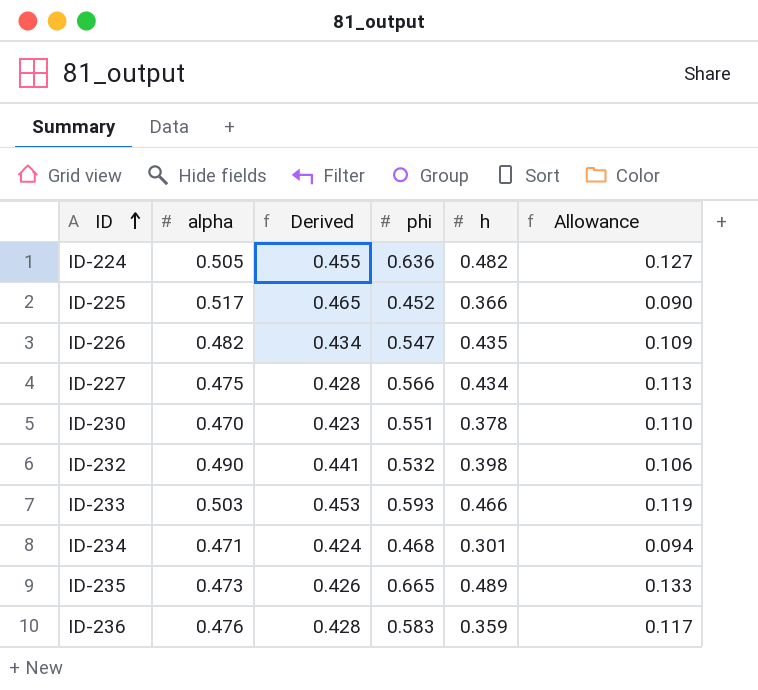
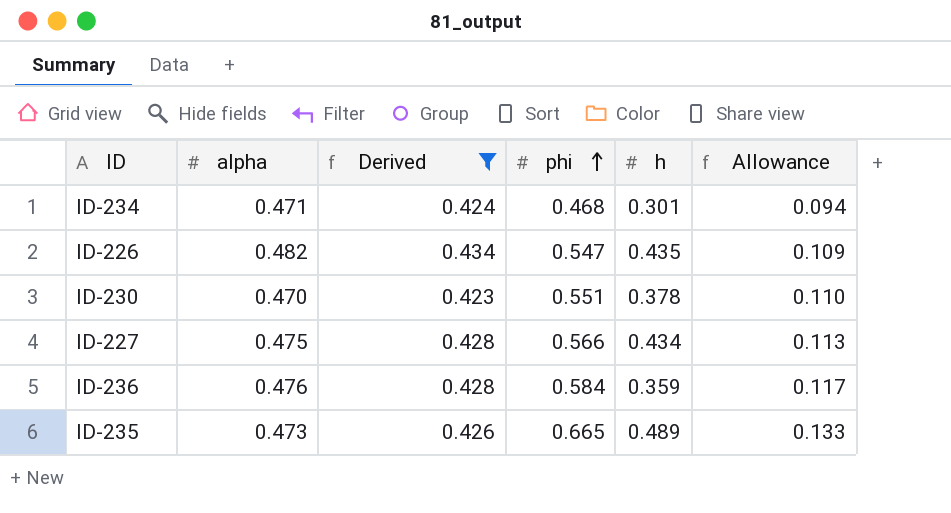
filter: none -> Derived <= 0.434
row order: ID ascending -> phi ascending
ID-236 | phi: 0.583 -> 0.584

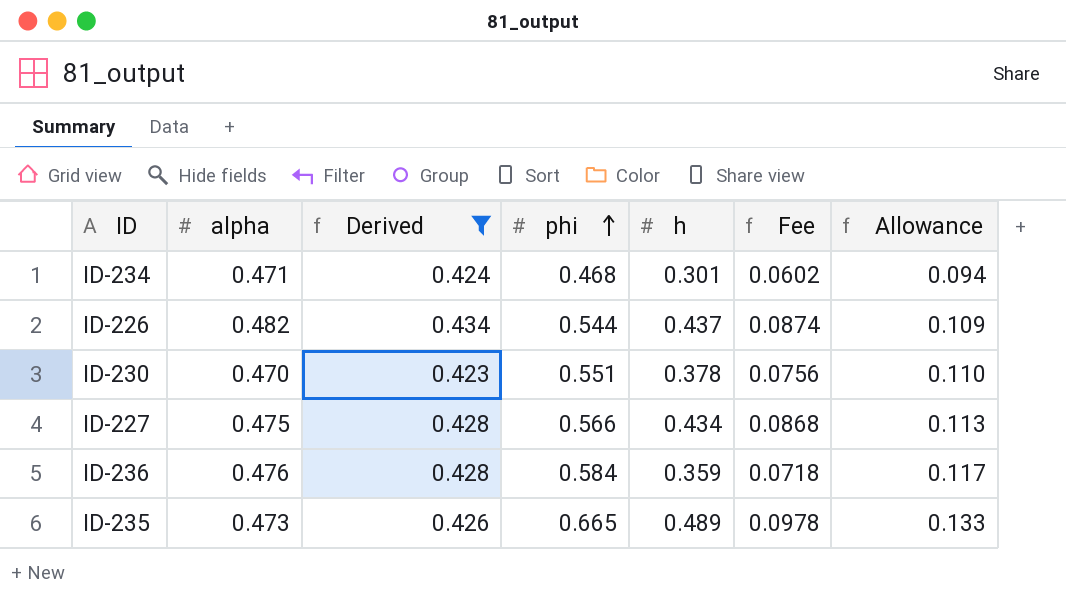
column Fee | formula: none -> [h] * 0.2
ID-226 | phi: 0.547 -> 0.544
ID-226 | h: 0.435 -> 0.437

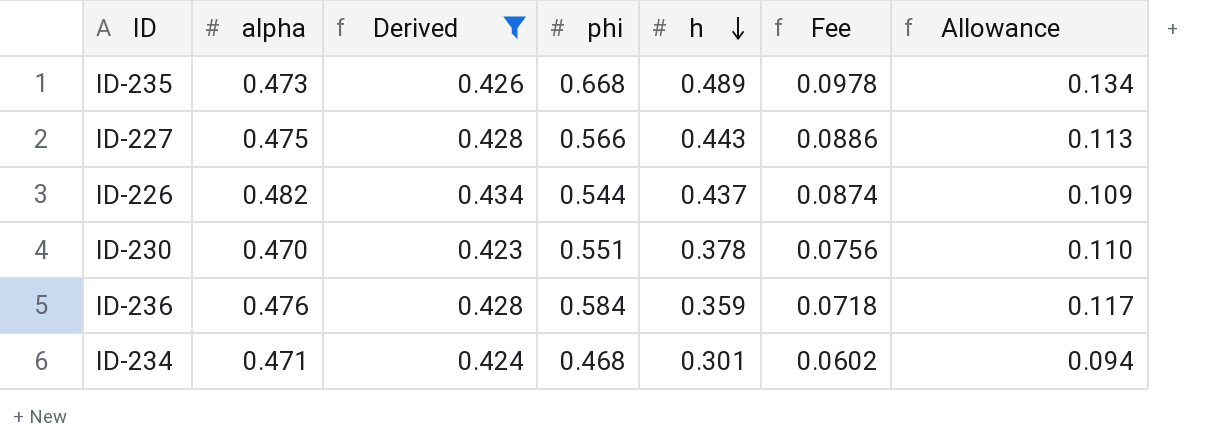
row order: phi ascending -> h descending
ID-235 | phi: 0.665 -> 0.668
ID-235 | Allowance: 0.133 -> 0.134
ID-227 | h: 0.434 -> 0.443
ID-227 | Fee: 0.0868 -> 0.0886

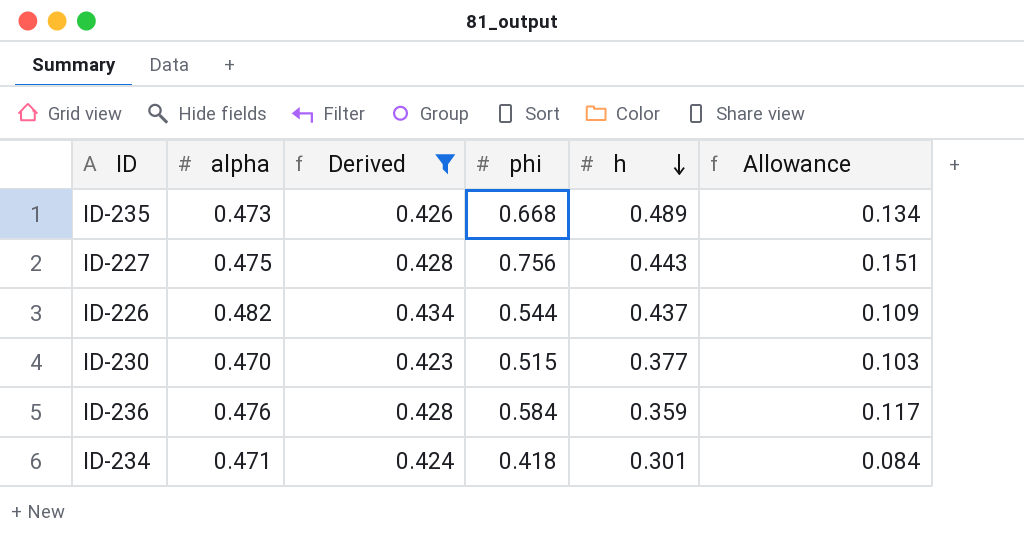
column Fee | formula: [h] * 0.2 -> none
ID-227 | phi: 0.566 -> 0.756
ID-227 | Allowance: 0.113 -> 0.151
ID-230 | phi: 0.551 -> 0.515
ID-230 | h: 0.378 -> 0.377
ID-230 | Allowance: 0.110 -> 0.103
ID-234 | phi: 0.468 -> 0.418
ID-234 | Allowance: 0.094 -> 0.084

